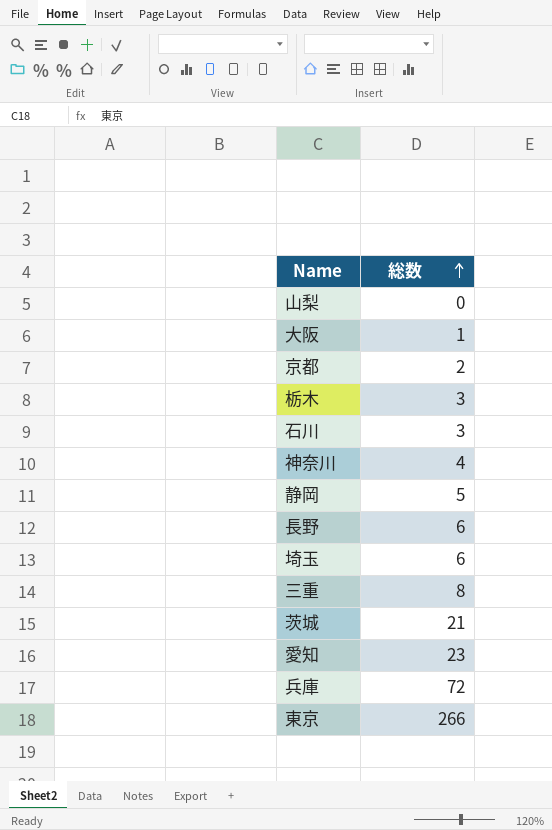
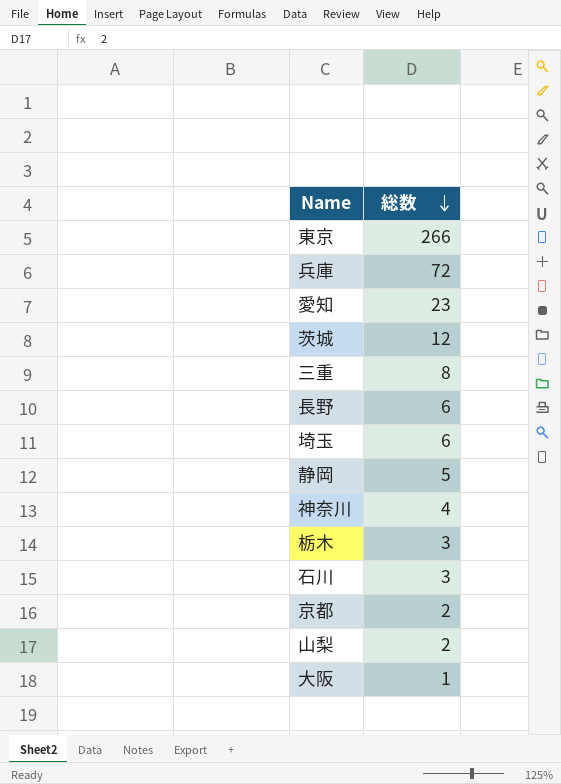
row order: 総数 ascending -> 総数 descending
茨城 | 総数: 21 -> 12
山梨 | 総数: 0 -> 2

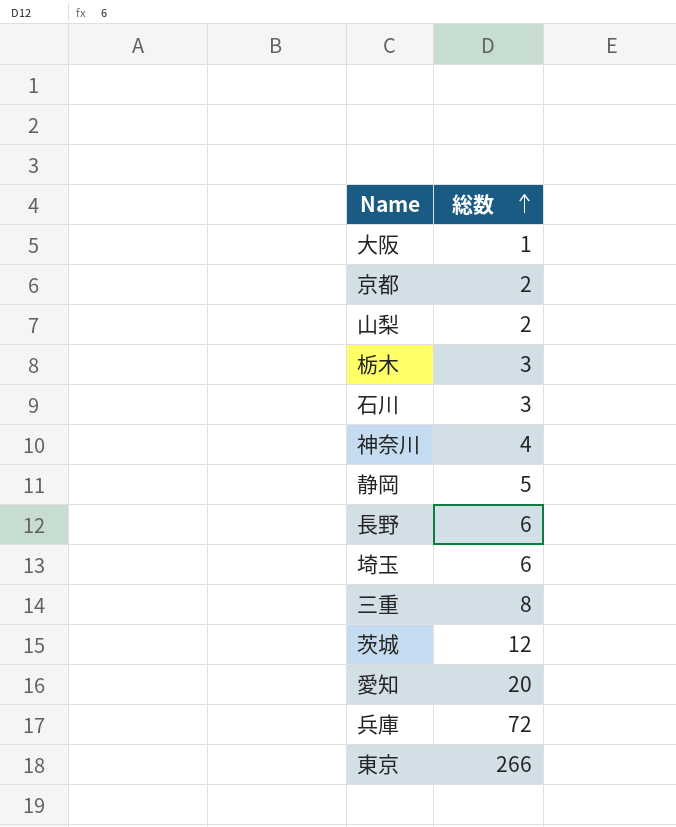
row order: 総数 descending -> 総数 ascending
愛知 | 総数: 23 -> 20

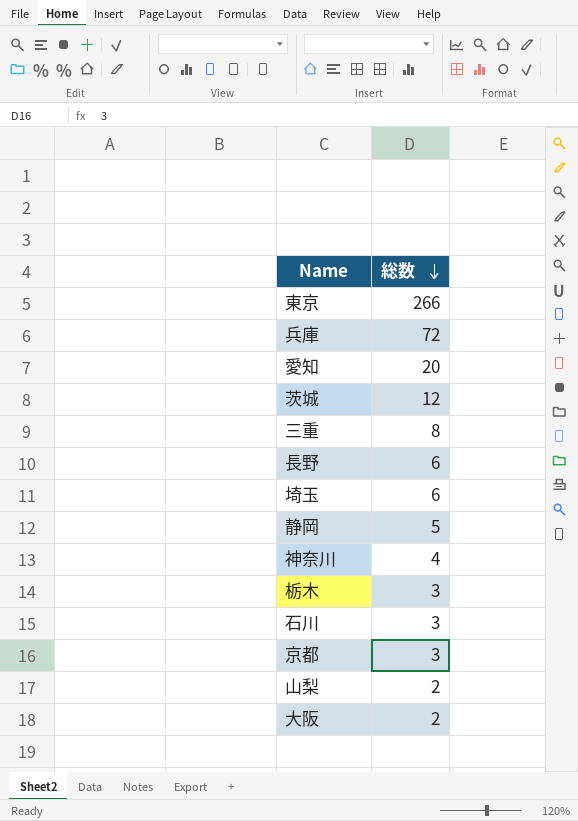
row order: 総数 ascending -> 総数 descending
京都 | 総数: 2 -> 3
大阪 | 総数: 1 -> 2

